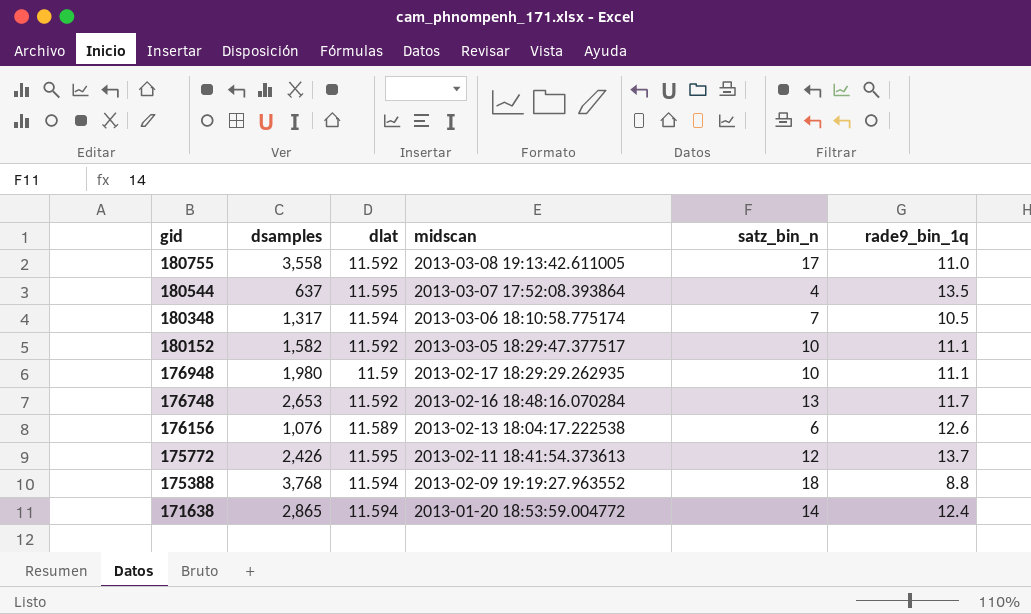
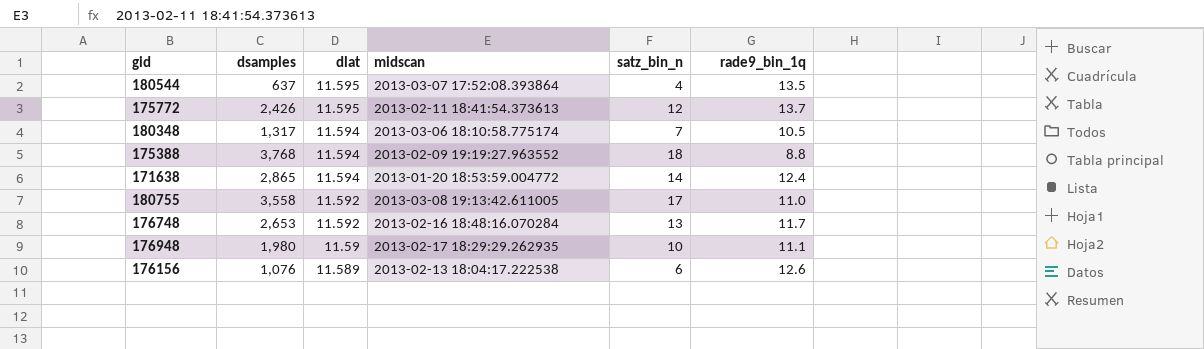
row order: gid descending -> dlat descending
row 180152: 1,582 | 11.592 | 2013-03-05 18:29:47.377517 | 10 | 11.1 -> none

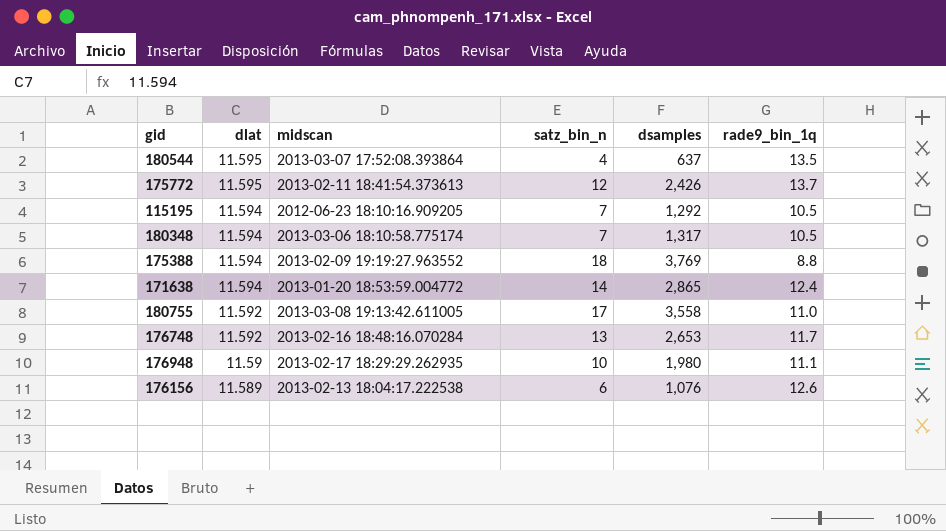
column dsamples | position: 2 -> 5
row 115195: none -> 11.594 | 2012-06-23 18:10:16.909205 | 7 | 1,292 | 10.5
175388 | dsamples: 3,768 -> 3,769

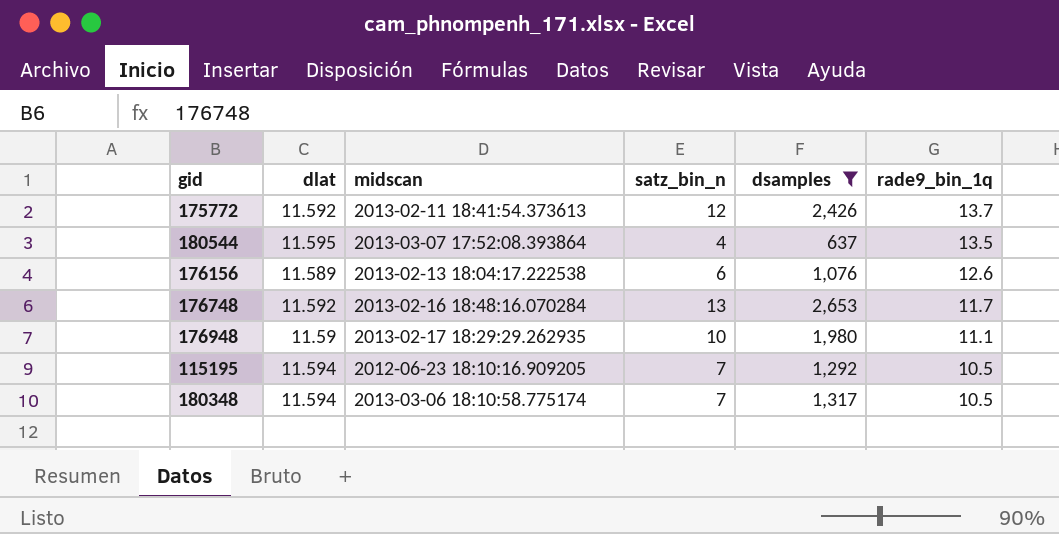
filter: none -> dsamples <= 2,653
row order: dlat descending -> rade9_bin_1q descending
175772 | dlat: 11.595 -> 11.592

